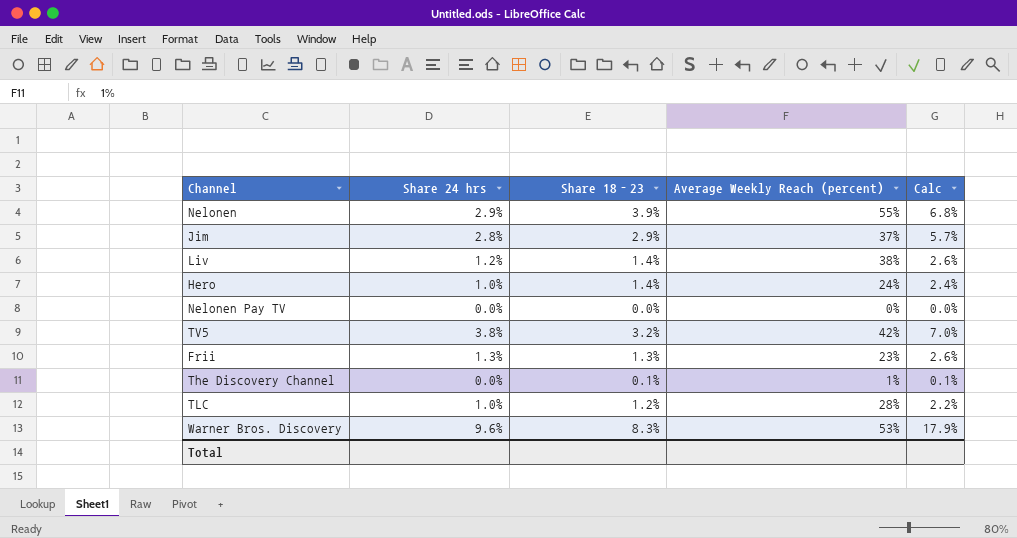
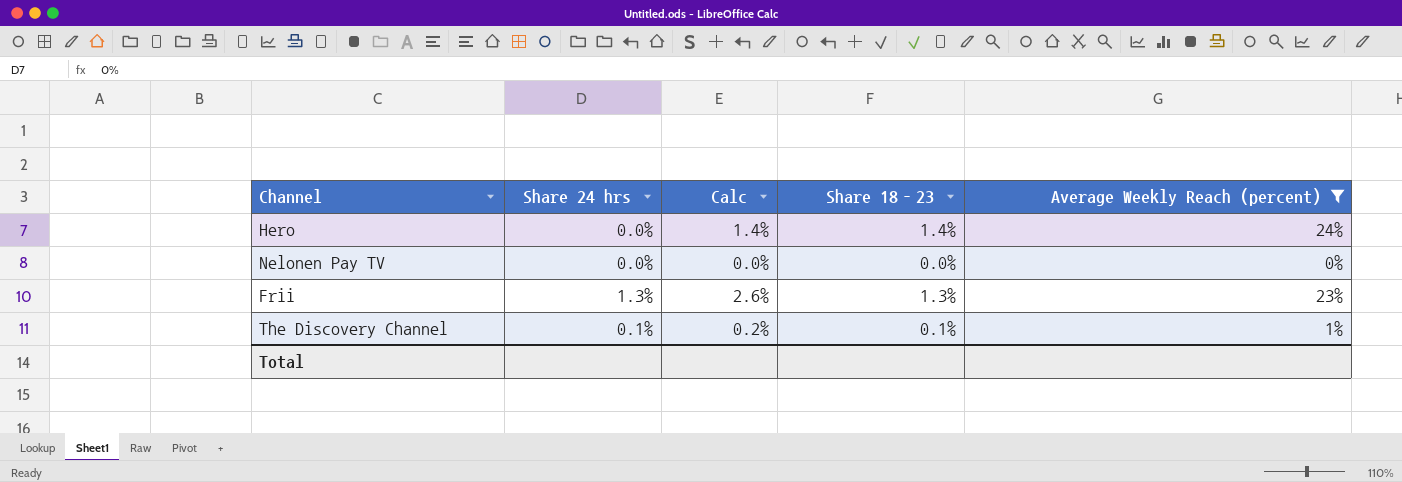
filter: none -> Average Weekly Reach (percent) <= 24%
column Calc | position: 5 -> 3
Hero | Share 24 hrs: 1.0% -> 0.0%
Hero | Calc: 2.4% -> 1.4%
The Discovery Channel | Share 24 hrs: 0.0% -> 0.1%
The Discovery Channel | Calc: 0.1% -> 0.2%

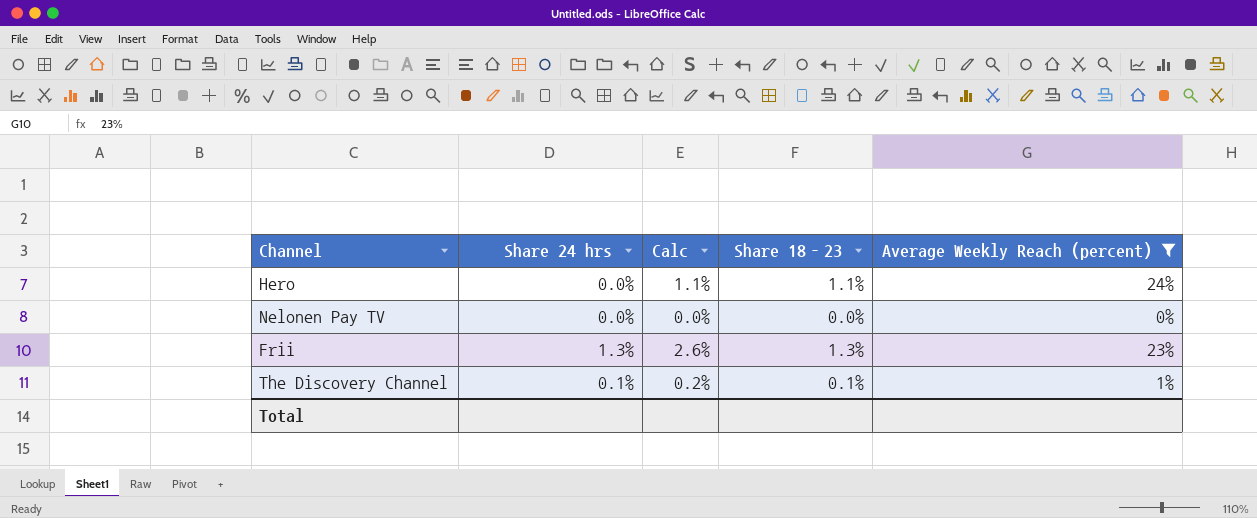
Hero | Calc: 1.4% -> 1.1%
Hero | Share 18–23: 1.4% -> 1.1%

